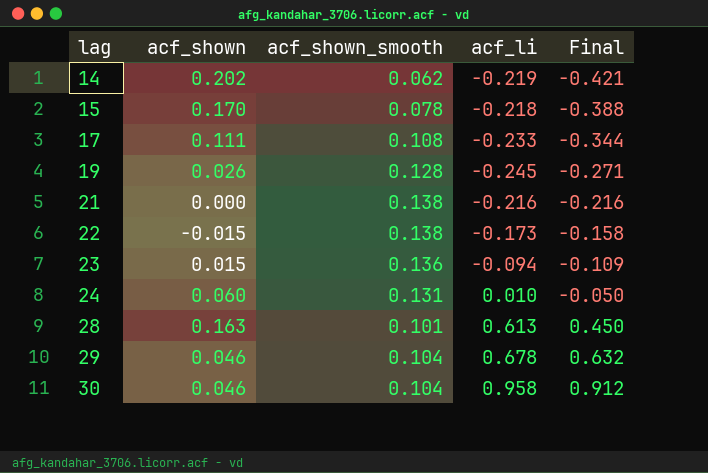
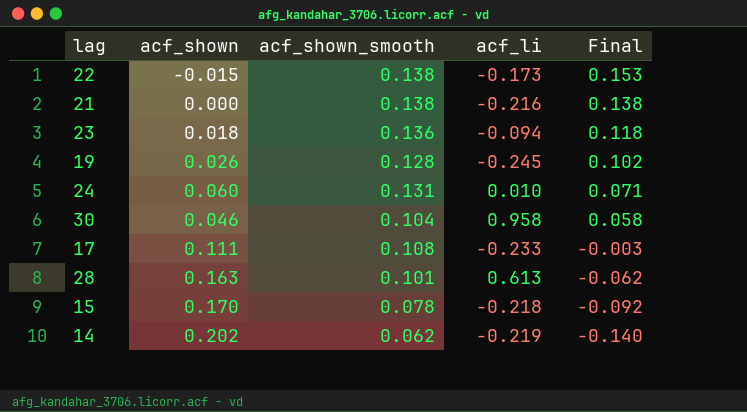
row order: lag ascending -> Final descending
column Final | formula: [acf_li] - [acf_shown] -> [acf_shown_smooth] - [acf_shown]
row 29: 0.046 | 0.104 | 0.678 | 0.632 -> none
23 | acf_shown: 0.015 -> 0.018

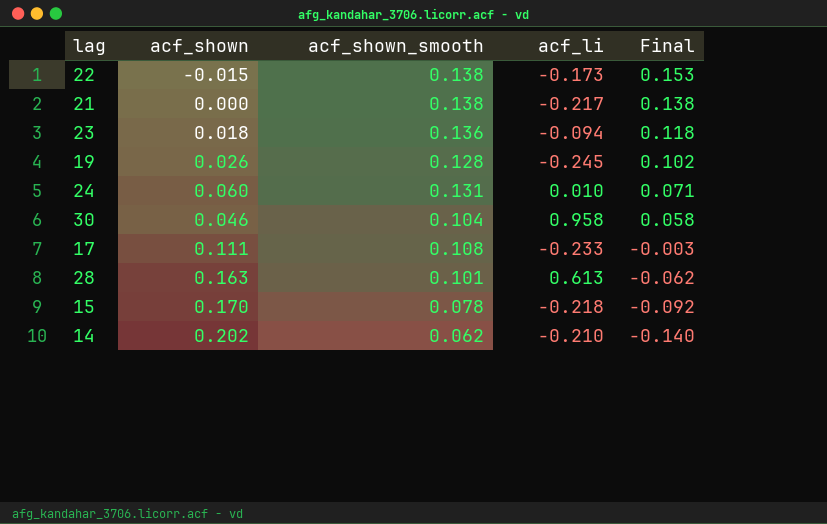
21 | acf_li: -0.216 -> -0.217
14 | acf_li: -0.219 -> -0.210

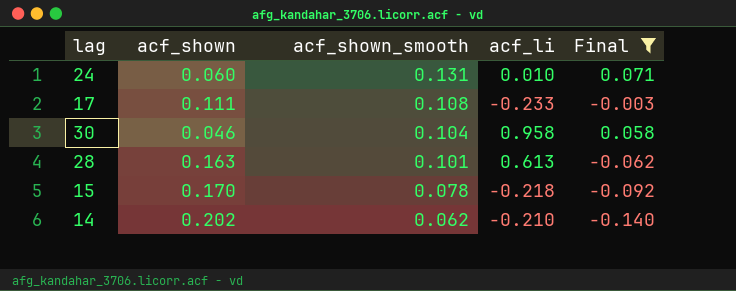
filter: none -> Final <= 0.071
row order: Final descending -> acf_shown_smooth descending

